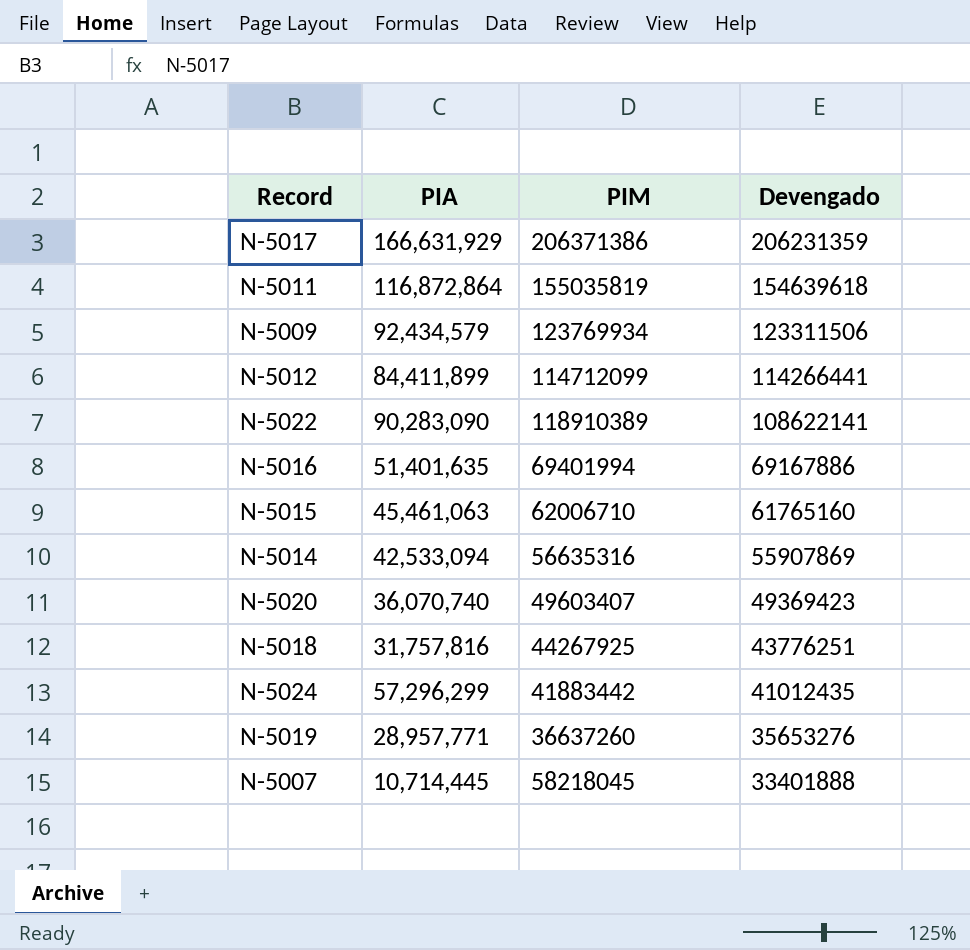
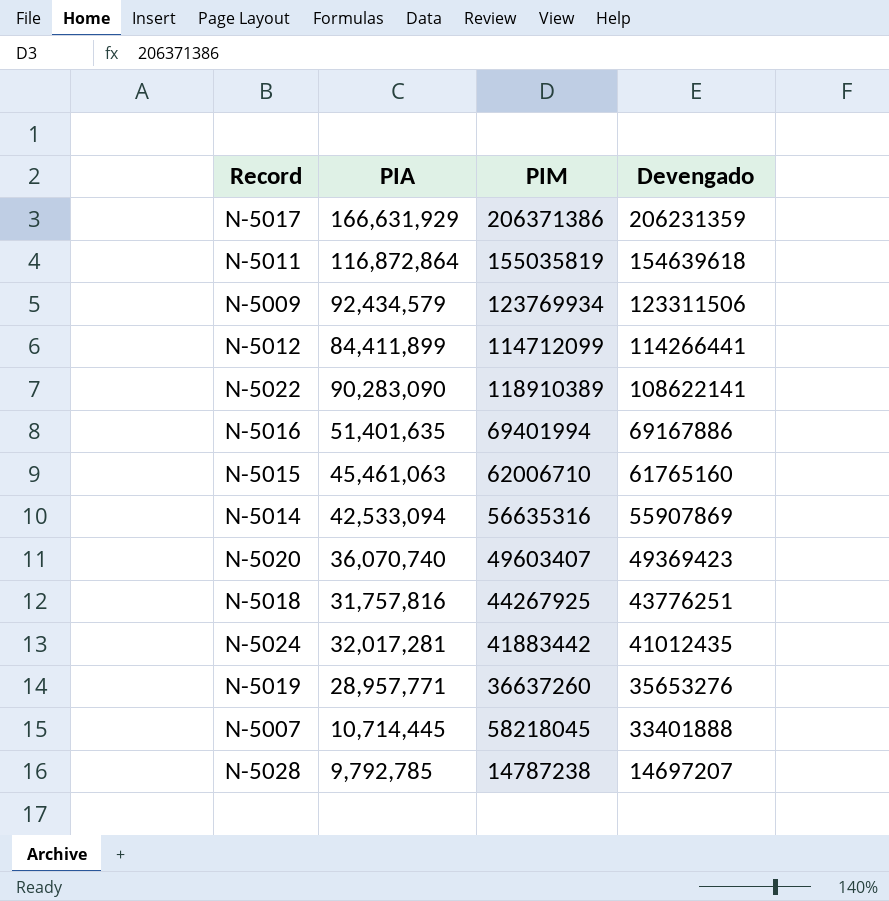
N-5024 | PIA: 57,296,299 -> 32,017,281
row N-5028: none -> 9,792,785 | 14787238 | 14697207

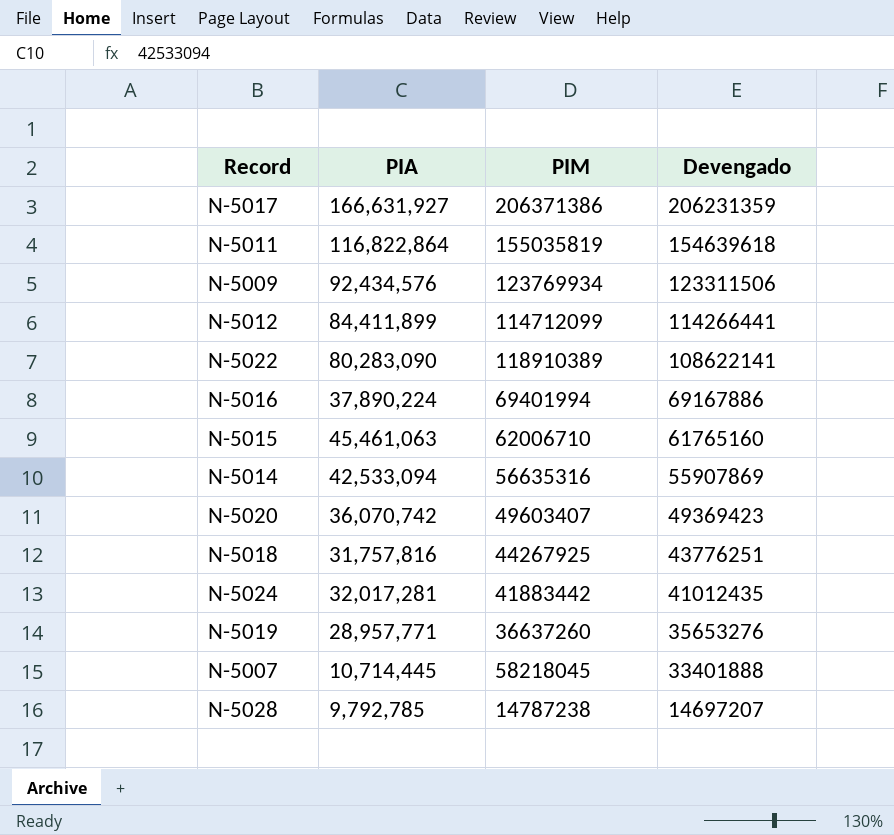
N-5017 | PIA: 166,631,929 -> 166,631,927
N-5011 | PIA: 116,872,864 -> 116,822,864
N-5009 | PIA: 92,434,579 -> 92,434,576
N-5022 | PIA: 90,283,090 -> 80,283,090
N-5016 | PIA: 51,401,635 -> 37,890,224
N-5020 | PIA: 36,070,740 -> 36,070,742

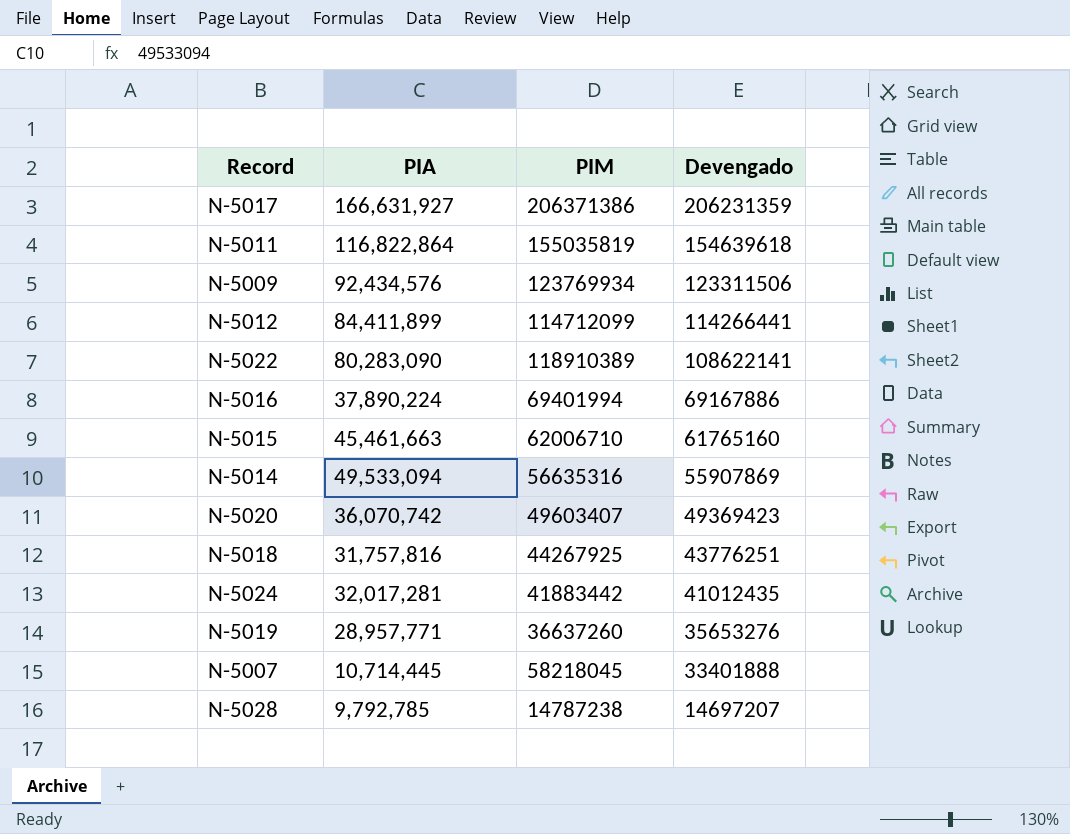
N-5015 | PIA: 45,461,063 -> 45,461,663
N-5014 | PIA: 42,533,094 -> 49,533,094

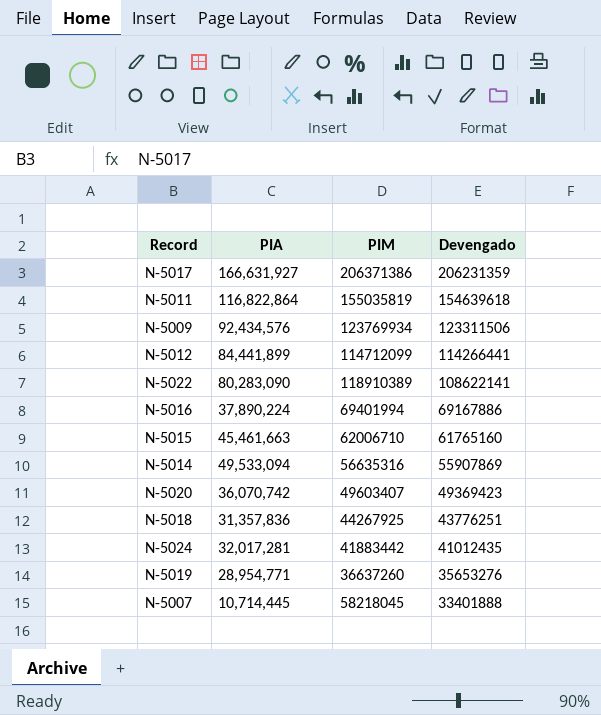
row N-5028: 9,792,785 | 14787238 | 14697207 -> none
N-5012 | PIA: 84,411,899 -> 84,441,899
N-5018 | PIA: 31,757,816 -> 31,357,836
N-5019 | PIA: 28,957,771 -> 28,954,771

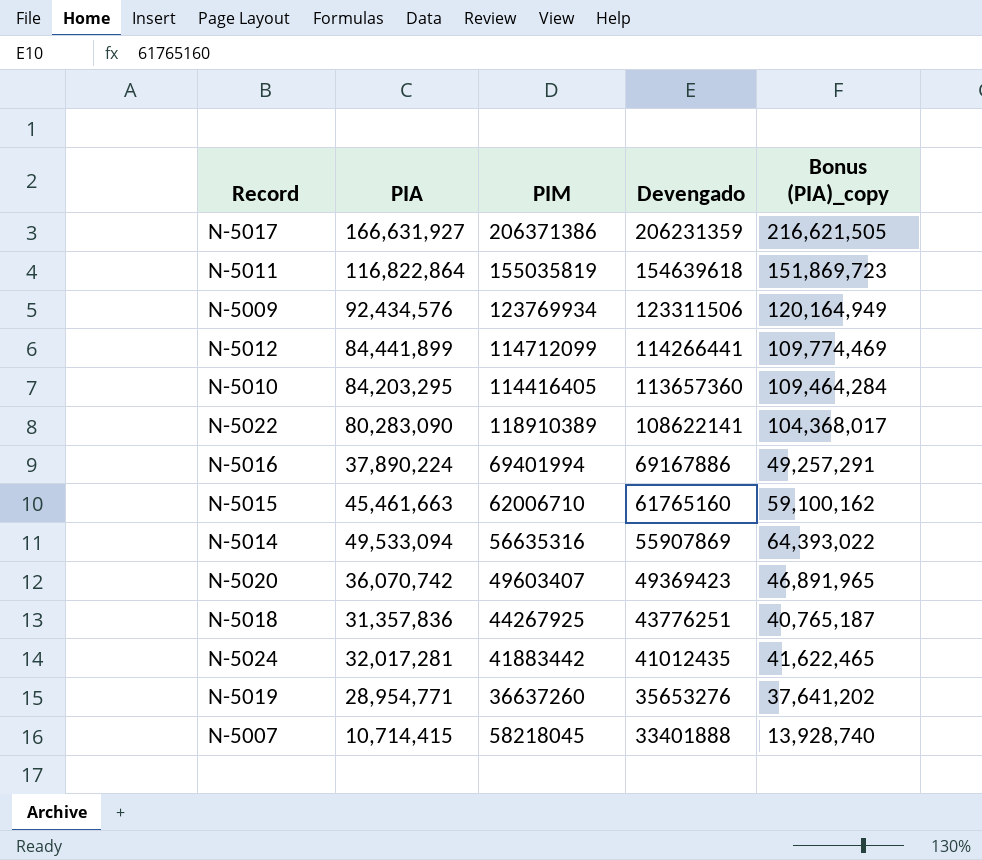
column Bonus (PIA)_copy | formula: none -> [PIA] * 1.3
row N-5010: none -> 84,203,295 | 114416405 | 113657360 | 109,464,284
N-5007 | PIA: 10,714,445 -> 10,714,415

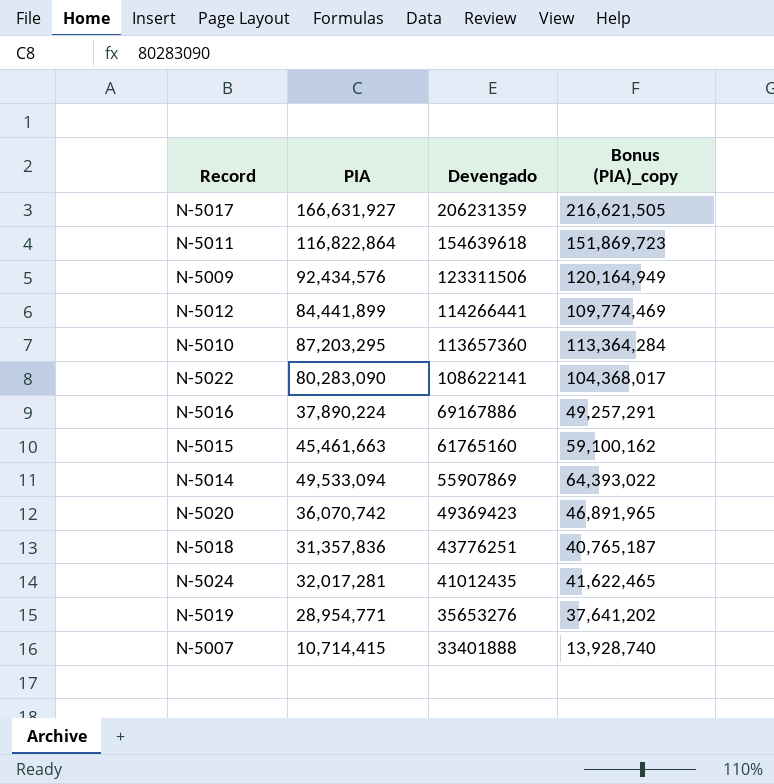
column PIM | position: 3 -> none
N-5010 | PIA: 84,203,295 -> 87,203,295
N-5010 | Bonus (PIA)_copy: 109,464,284 -> 113,364,284

